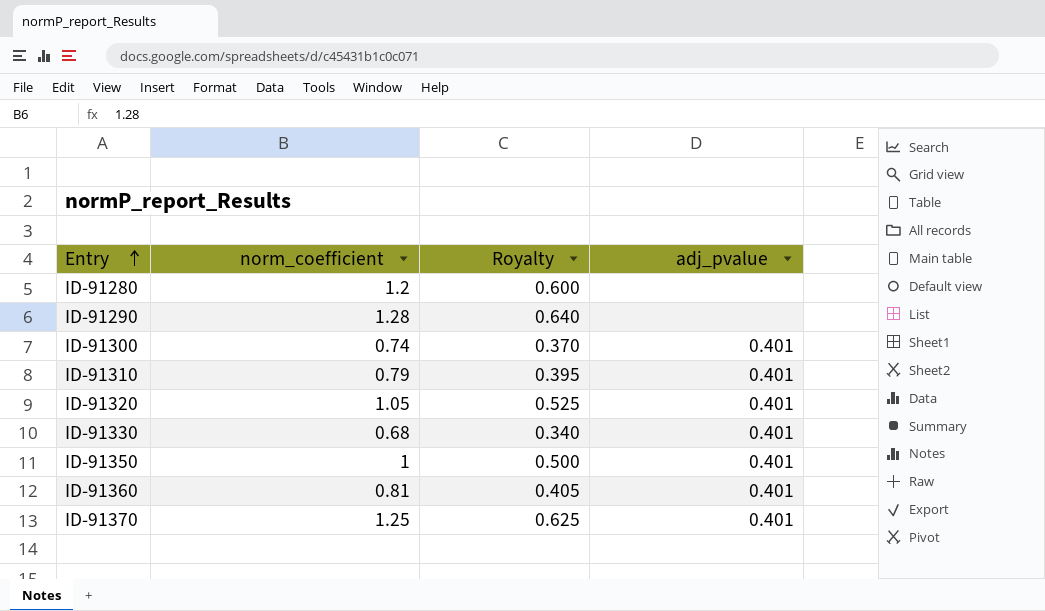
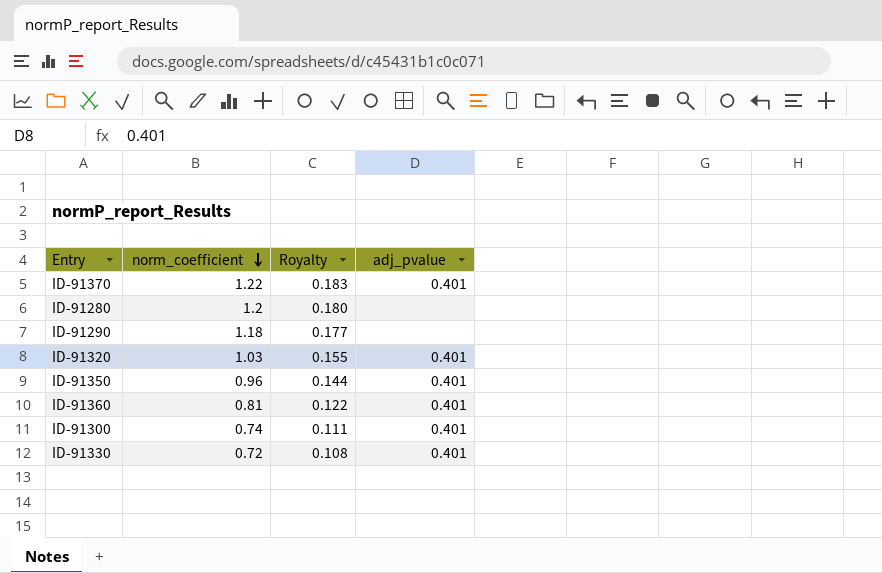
row order: Entry ascending -> norm_coefficient descending
column Royalty | formula: [norm_coefficient] * 0.5 -> [norm_coefficient] * 0.15
row ID-91310: 0.79 | 0.395 | 0.401 -> none
ID-91370 | norm_coefficient: 1.25 -> 1.22
ID-91290 | norm_coefficient: 1.28 -> 1.18
ID-91320 | norm_coefficient: 1.05 -> 1.03
ID-91350 | norm_coefficient: 1 -> 0.96
ID-91330 | norm_coefficient: 0.68 -> 0.72

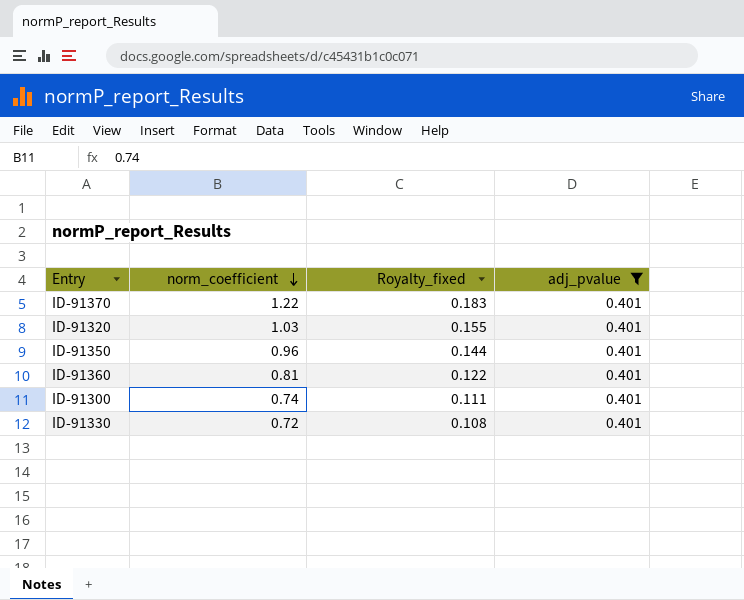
filter: none -> adj_pvalue = 0.401
column name: Royalty -> Royalty_fixed

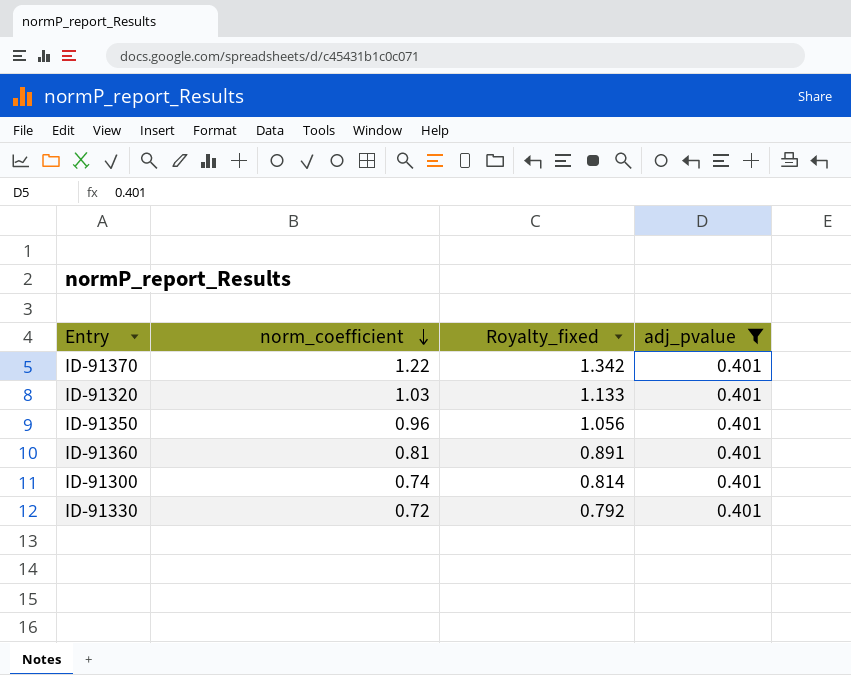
column Royalty_fixed | formula: [norm_coefficient] * 0.15 -> [norm_coefficient] * 1.1

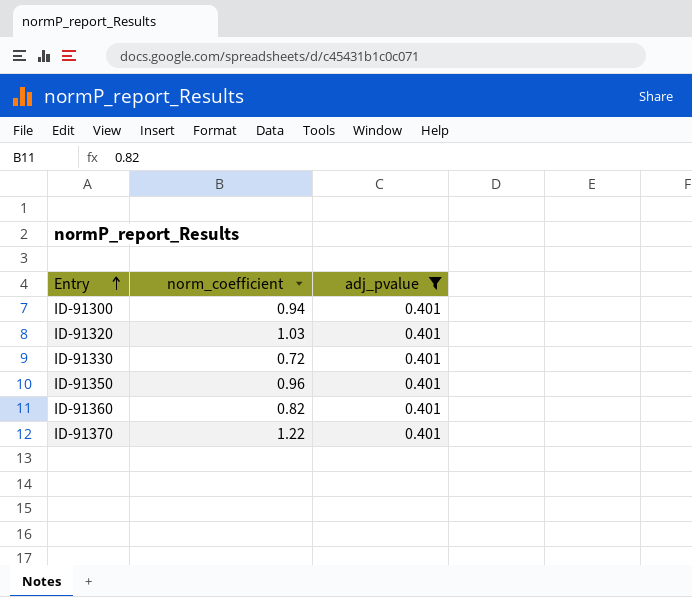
row order: norm_coefficient descending -> Entry ascending
column Royalty_fixed | formula: [norm_coefficient] * 1.1 -> none
ID-91300 | norm_coefficient: 0.74 -> 0.94
ID-91360 | norm_coefficient: 0.81 -> 0.82

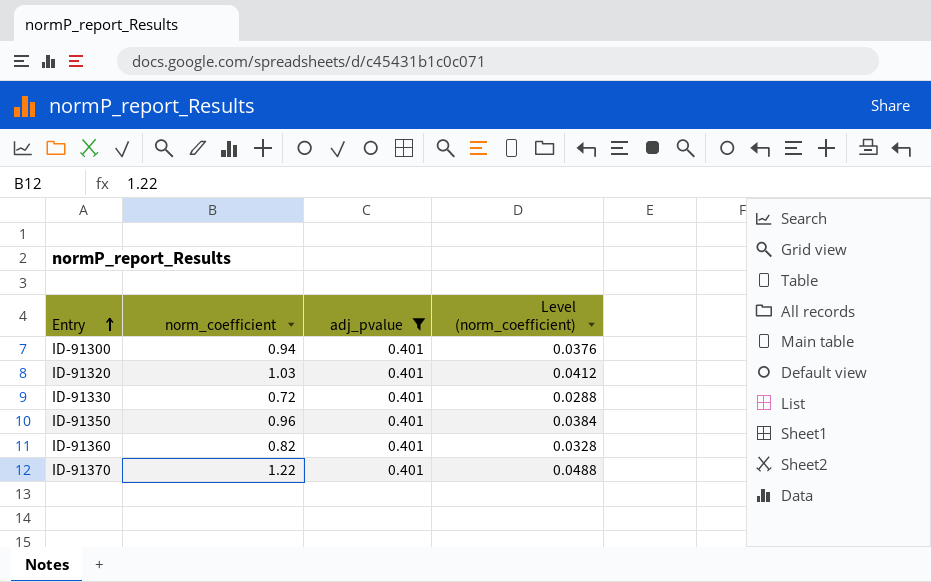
column Level (norm_coefficient) | formula: none -> [norm_coefficient] * 0.04

